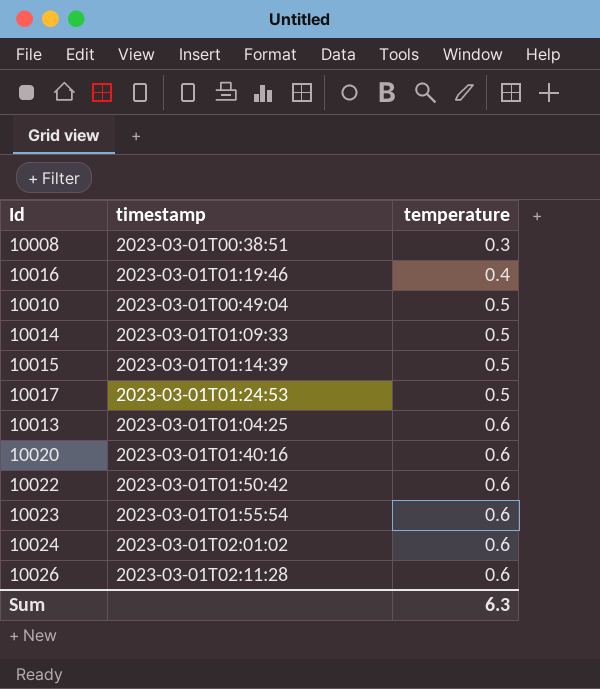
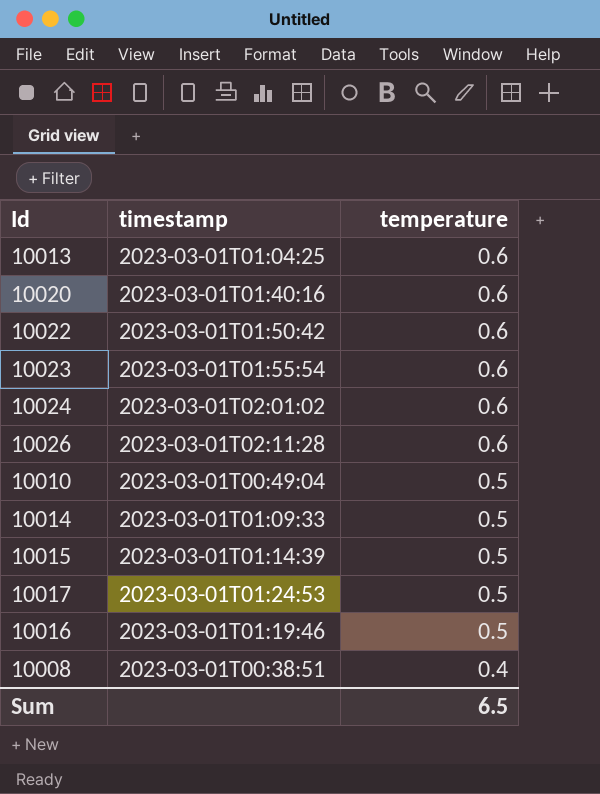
row order: temperature ascending -> temperature descending
10016 | temperature: 0.4 -> 0.5
10008 | temperature: 0.3 -> 0.4
Sum | temperature: 6.3 -> 6.5

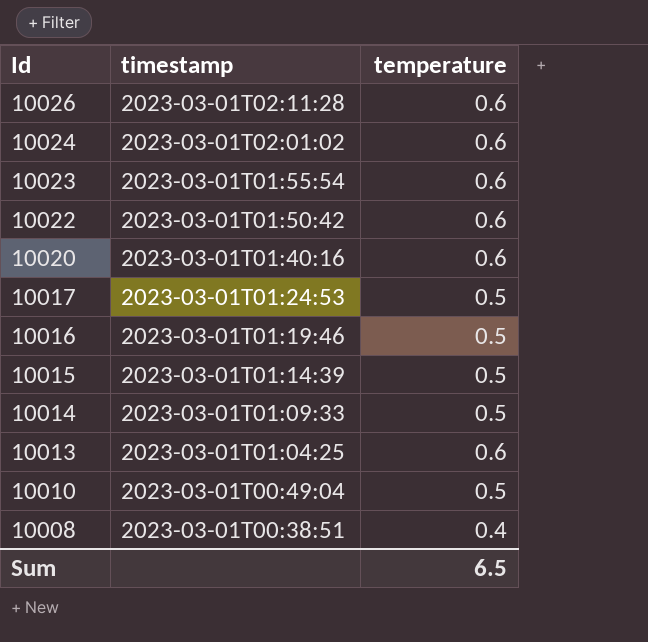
row order: temperature descending -> Id descending

